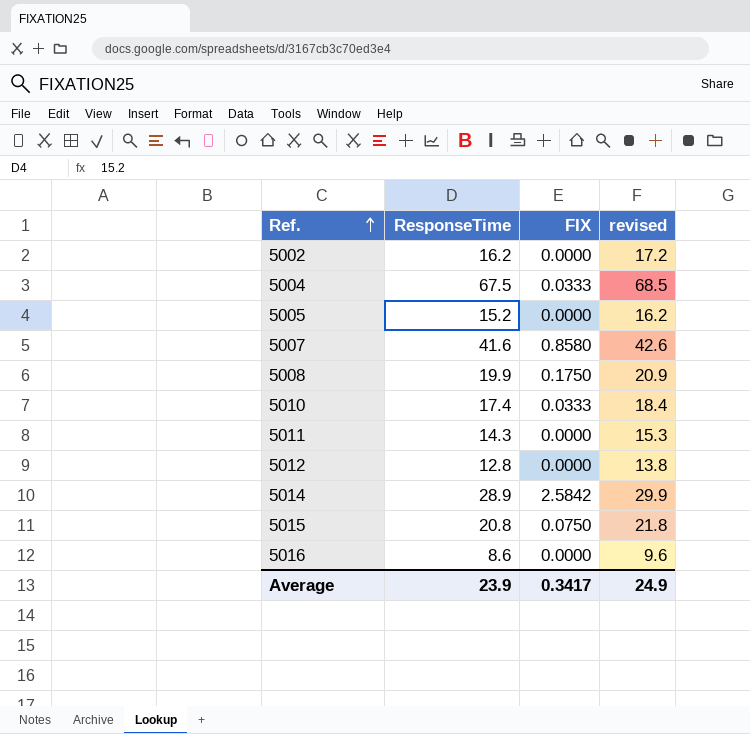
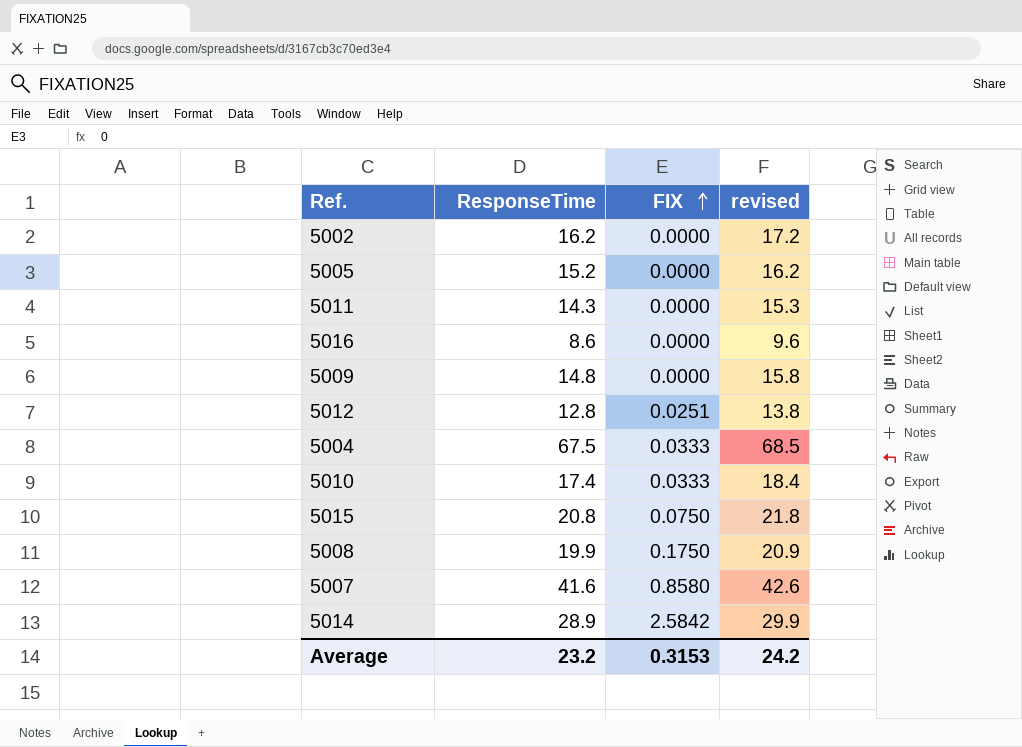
row order: Ref. ascending -> FIX ascending
row 5009: none -> 14.8 | 0.0000 | 15.8
5012 | FIX: 0.0000 -> 0.0251
Average | ResponseTime: 23.9 -> 23.2
Average | FIX: 0.3417 -> 0.3153
Average | revised: 24.9 -> 24.2

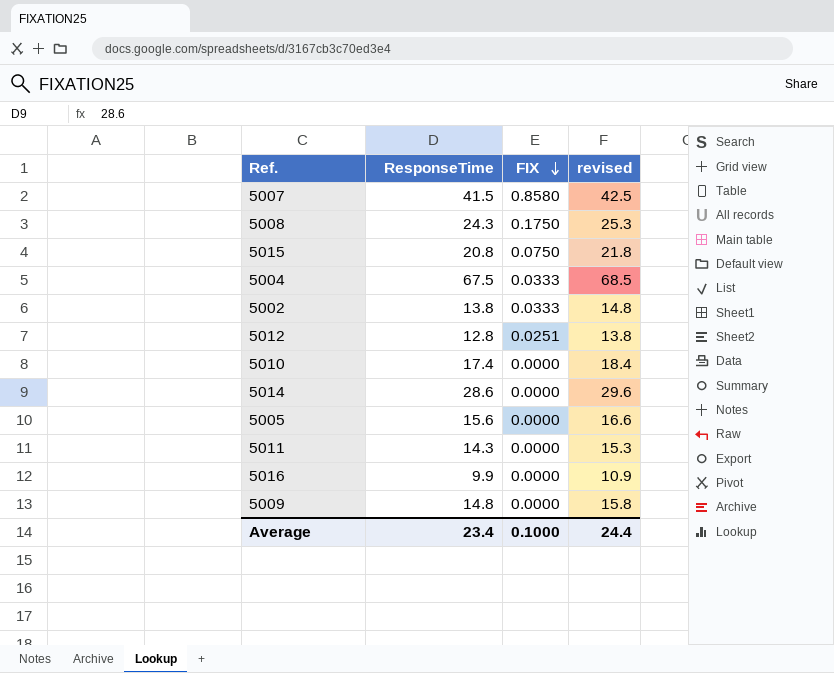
row order: FIX ascending -> FIX descending
5007 | ResponseTime: 41.6 -> 41.5
5007 | revised: 42.6 -> 42.5
5008 | ResponseTime: 19.9 -> 24.3
5008 | revised: 20.9 -> 25.3
5002 | ResponseTime: 16.2 -> 13.8
5002 | FIX: 0.0000 -> 0.0333
5002 | revised: 17.2 -> 14.8
5010 | FIX: 0.0333 -> 0.0000
5014 | ResponseTime: 28.9 -> 28.6
5014 | FIX: 2.5842 -> 0.0000
5014 | revised: 29.9 -> 29.6
5005 | ResponseTime: 15.2 -> 15.6
5005 | revised: 16.2 -> 16.6
5016 | ResponseTime: 8.6 -> 9.9
5016 | revised: 9.6 -> 10.9
Average | ResponseTime: 23.2 -> 23.4
Average | FIX: 0.3153 -> 0.1000
Average | revised: 24.2 -> 24.4

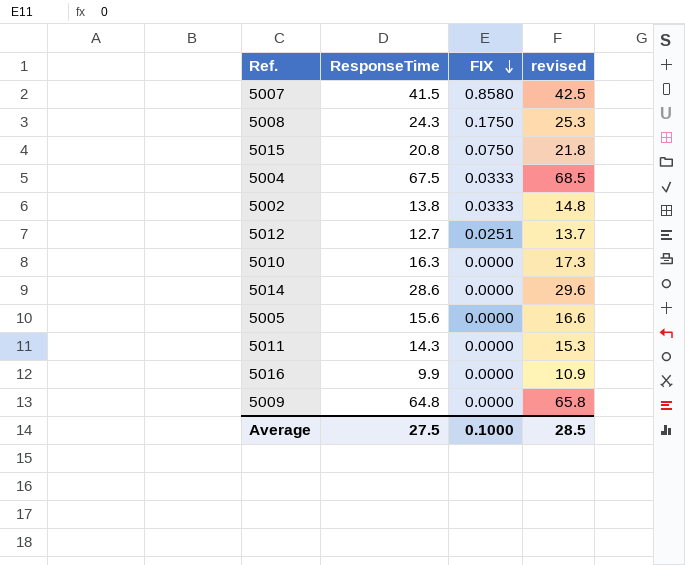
5012 | ResponseTime: 12.8 -> 12.7
5012 | revised: 13.8 -> 13.7
5010 | ResponseTime: 17.4 -> 16.3
5010 | revised: 18.4 -> 17.3
5009 | ResponseTime: 14.8 -> 64.8
5009 | revised: 15.8 -> 65.8
Average | ResponseTime: 23.4 -> 27.5
Average | revised: 24.4 -> 28.5

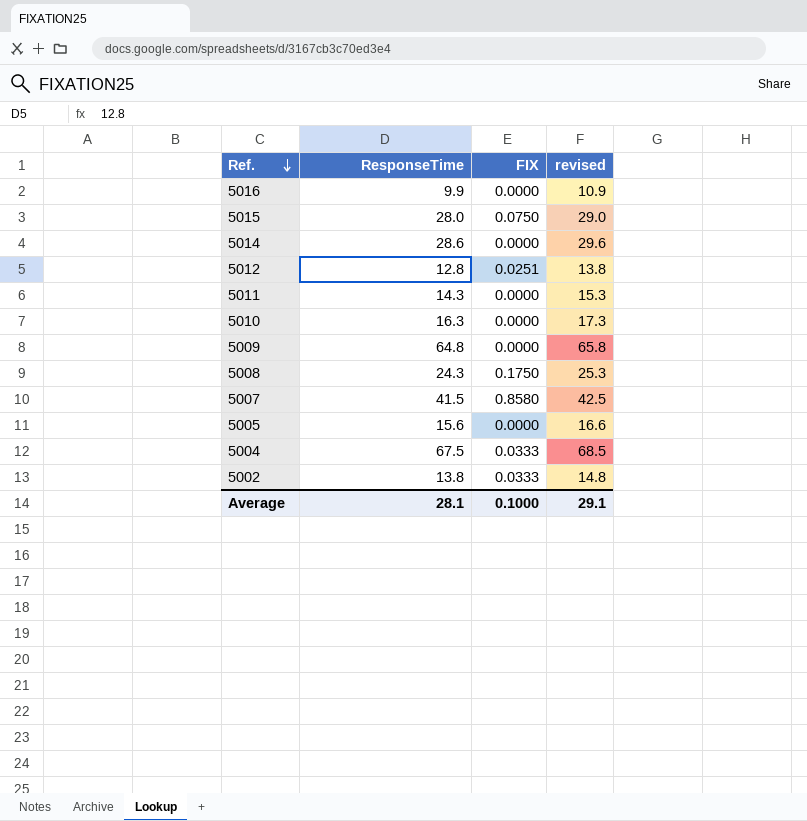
row order: FIX descending -> Ref. descending
5015 | ResponseTime: 20.8 -> 28.0
5015 | revised: 21.8 -> 29.0
5012 | ResponseTime: 12.7 -> 12.8
5012 | revised: 13.7 -> 13.8
Average | ResponseTime: 27.5 -> 28.1
Average | revised: 28.5 -> 29.1

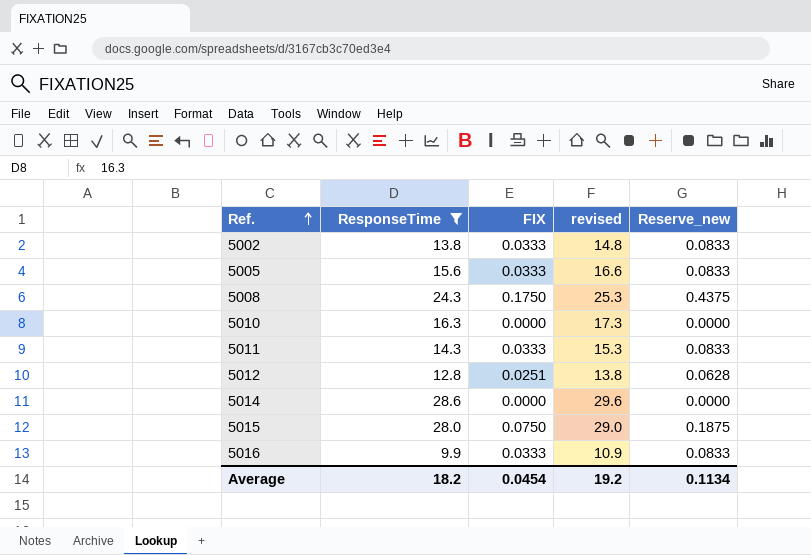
filter: none -> ResponseTime <= 28.6
row order: Ref. descending -> Ref. ascending
column Reserve_new | formula: none -> [FIX] * 2.5
5005 | FIX: 0.0000 -> 0.0333
5011 | FIX: 0.0000 -> 0.0333
5016 | FIX: 0.0000 -> 0.0333
Average | ResponseTime: 28.1 -> 18.2
Average | FIX: 0.1000 -> 0.0454
Average | revised: 29.1 -> 19.2

